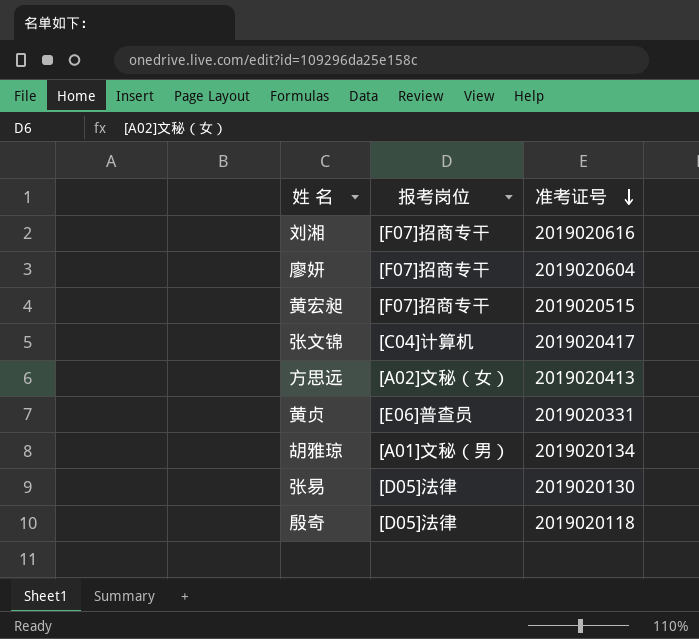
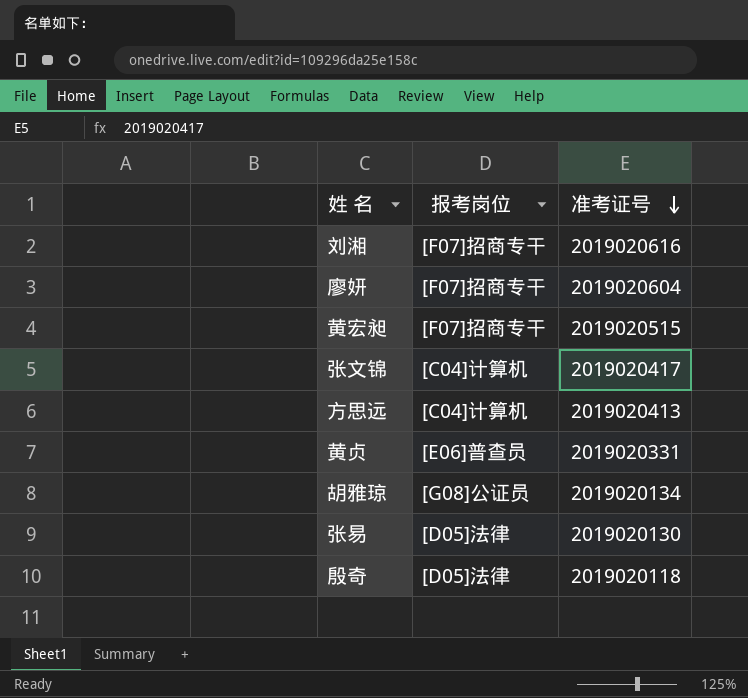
方思远 | 报考岗位: [A02]文秘（女） -> [C04]计算机
胡雅琼 | 报考岗位: [A01]文秘（男） -> [G08]公证员

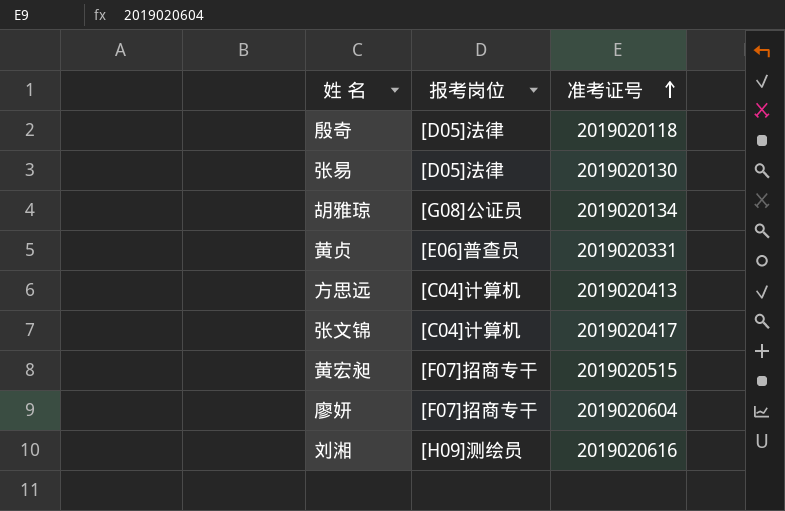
row order: 准考证号 descending -> 准考证号 ascending
刘湘 | 报考岗位: [F07]招商专干 -> [H09]测绘员

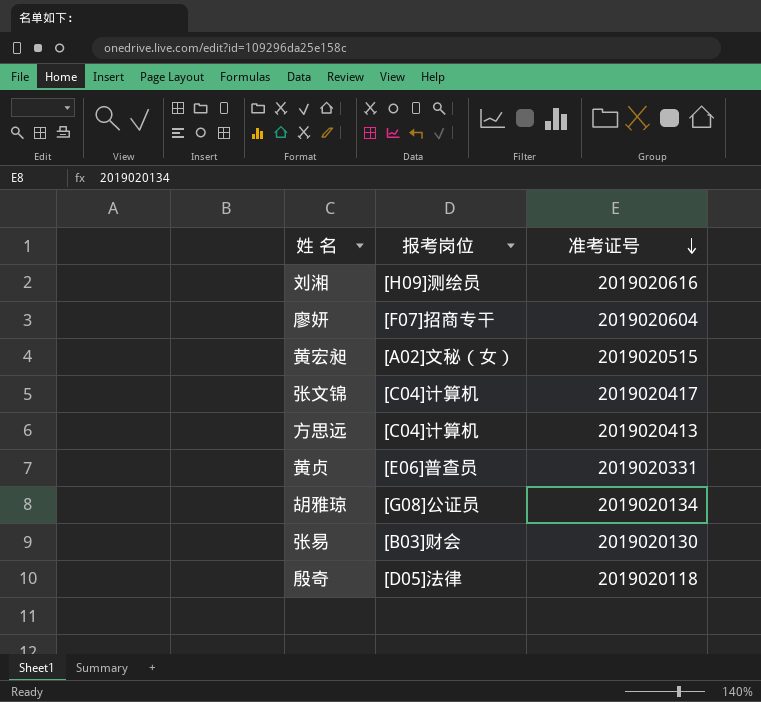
row order: 准考证号 ascending -> 准考证号 descending
黄宏昶 | 报考岗位: [F07]招商专干 -> [A02]文秘（女）
张易 | 报考岗位: [D05]法律 -> [B03]财会

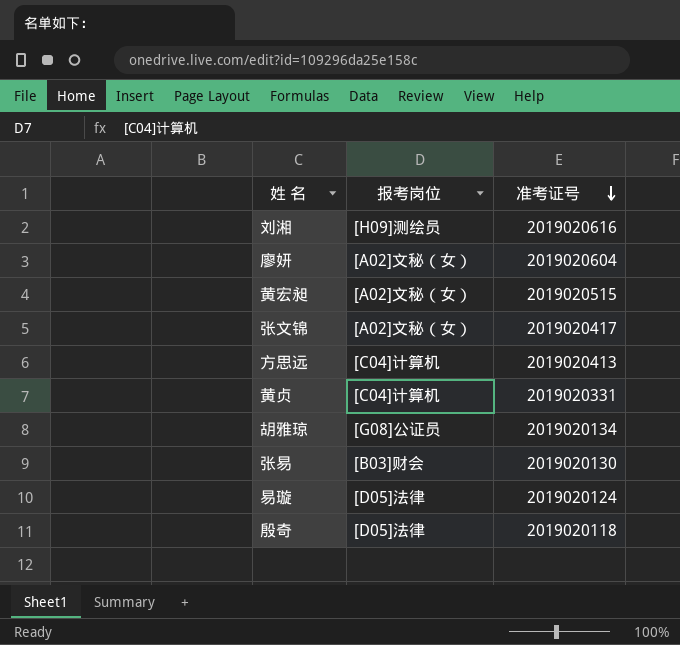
廖妍 | 报考岗位: [F07]招商专干 -> [A02]文秘（女）
张文锦 | 报考岗位: [C04]计算机 -> [A02]文秘（女）
黄贞 | 报考岗位: [E06]普查员 -> [C04]计算机
row 易璇: none -> [D05]法律 | 2019020124

